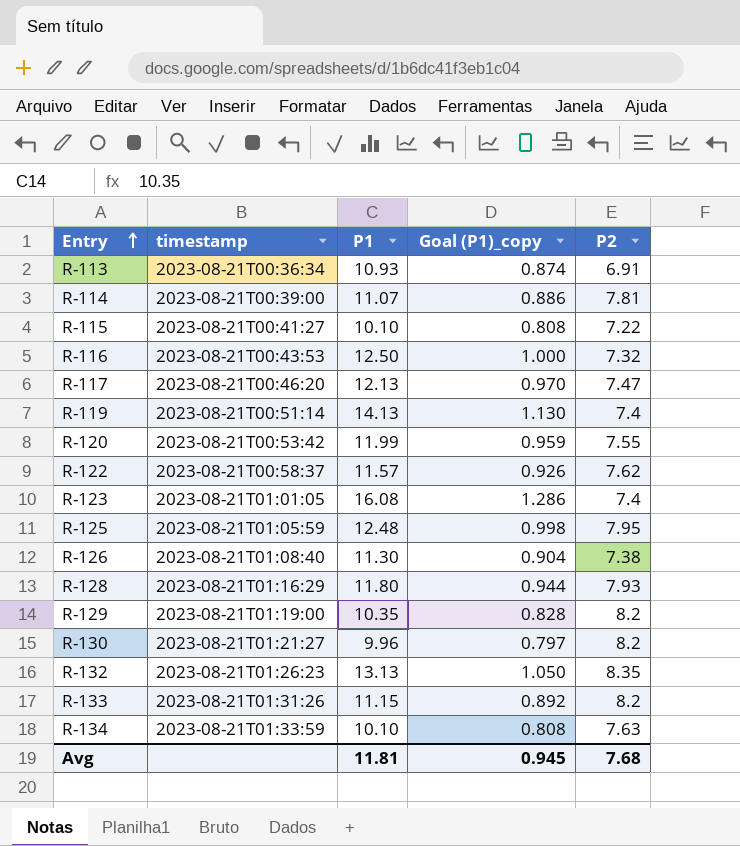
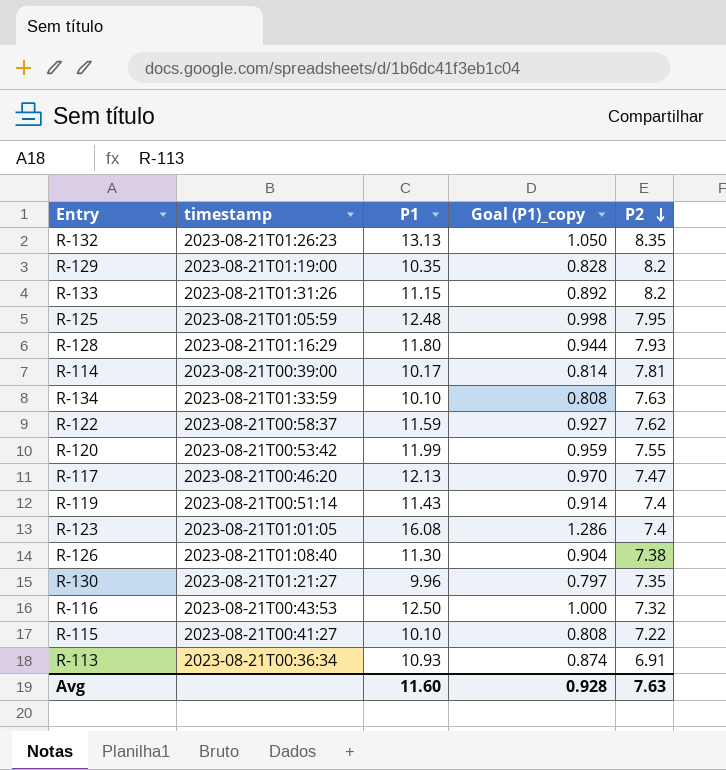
row order: Entry ascending -> P2 descending
R-114 | P1: 11.07 -> 10.17
R-114 | Goal (P1)_copy: 0.886 -> 0.814
R-122 | P1: 11.57 -> 11.59
R-122 | Goal (P1)_copy: 0.926 -> 0.927
R-119 | P1: 14.13 -> 11.43
R-119 | Goal (P1)_copy: 1.130 -> 0.914
R-130 | P2: 8.2 -> 7.35
Avg | P1: 11.81 -> 11.60
Avg | Goal (P1)_copy: 0.945 -> 0.928
Avg | P2: 7.68 -> 7.63

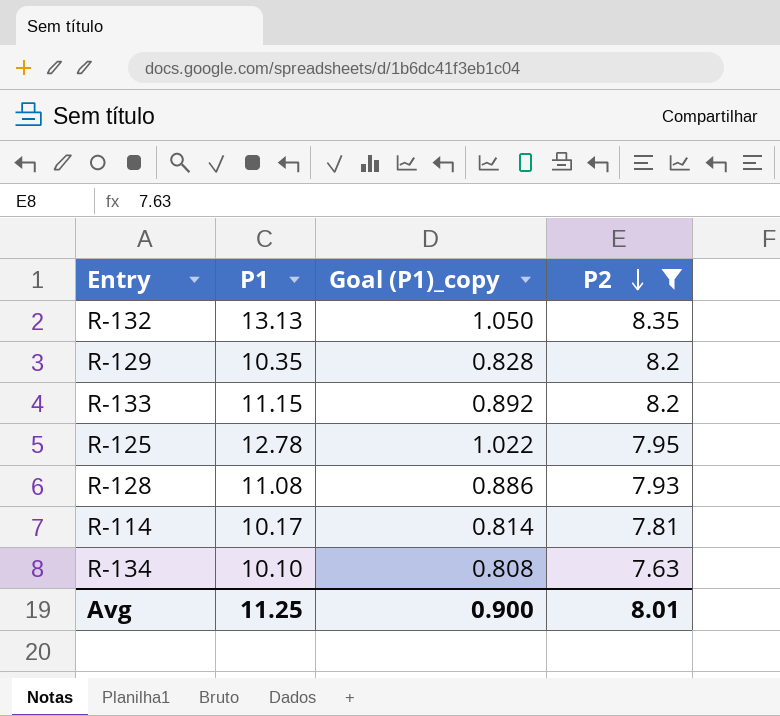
filter: none -> P2 >= 7.63
column timestamp | position: 2 -> none
R-125 | P1: 12.48 -> 12.78
R-125 | Goal (P1)_copy: 0.998 -> 1.022
R-128 | P1: 11.80 -> 11.08
R-128 | Goal (P1)_copy: 0.944 -> 0.886
Avg | P1: 11.60 -> 11.25
Avg | Goal (P1)_copy: 0.928 -> 0.900
Avg | P2: 7.63 -> 8.01

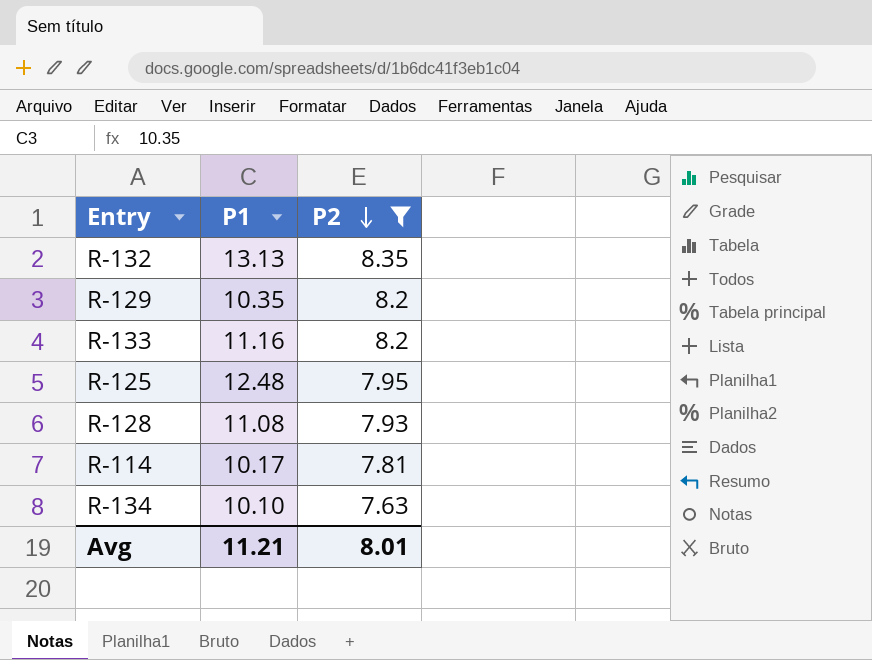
column Goal (P1)_copy | formula: [P1] * 0.08 -> none
R-133 | P1: 11.15 -> 11.16
R-125 | P1: 12.78 -> 12.48
Avg | P1: 11.25 -> 11.21

